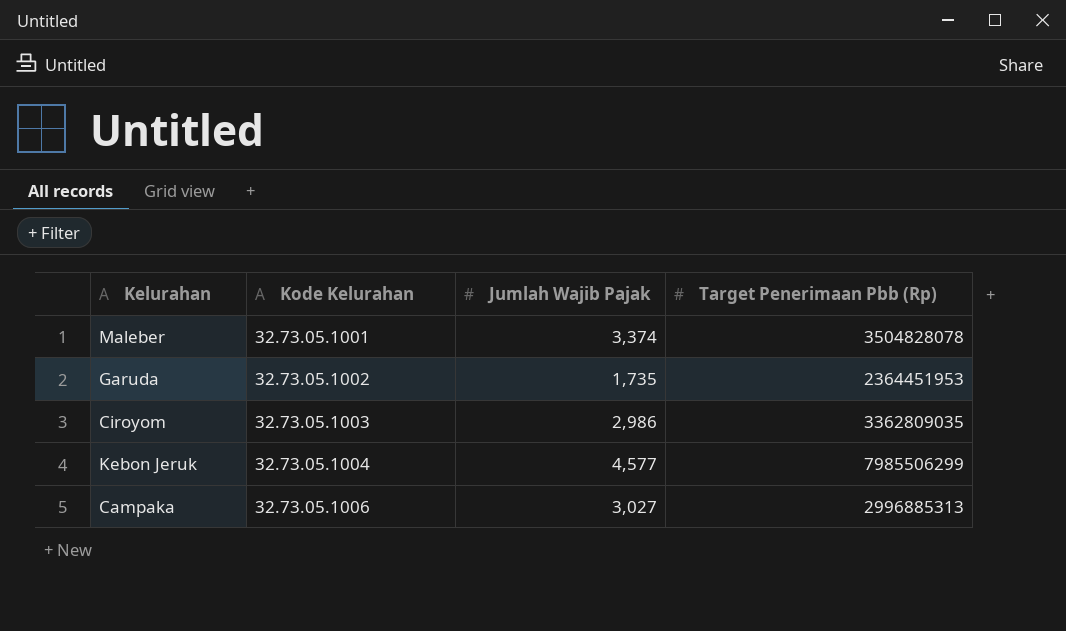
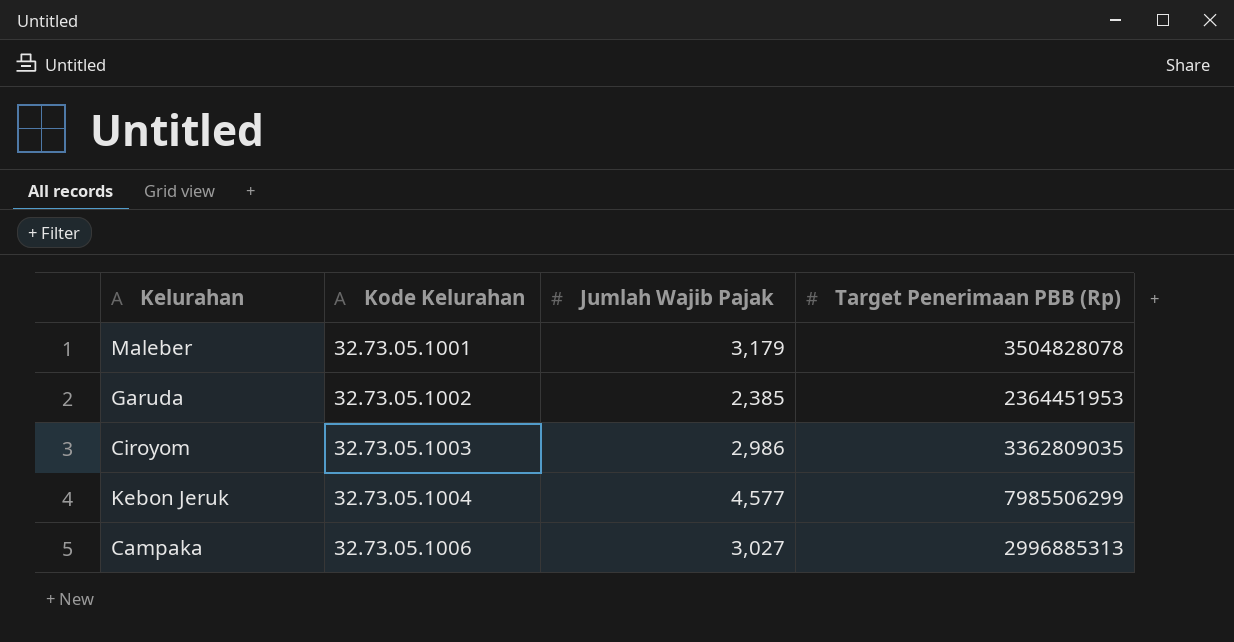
column name: Target Penerimaan Pbb (Rp) -> Target Penerimaan PBB (Rp)
Maleber | Jumlah Wajib Pajak: 3,374 -> 3,179
Garuda | Jumlah Wajib Pajak: 1,735 -> 2,385

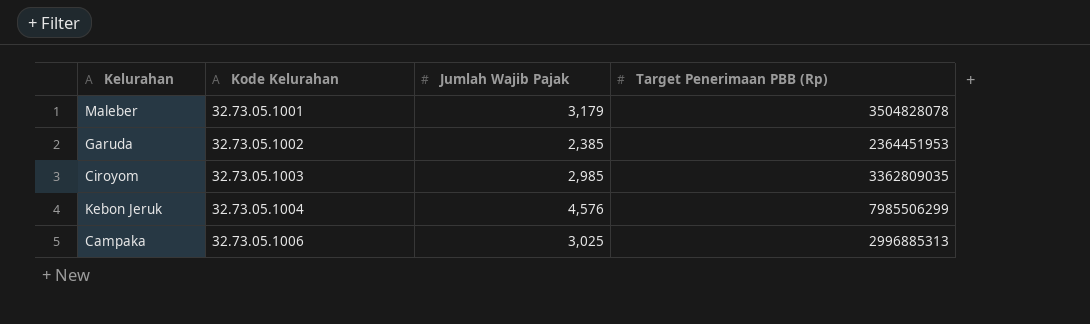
Ciroyom | Jumlah Wajib Pajak: 2,986 -> 2,985
Kebon Jeruk | Jumlah Wajib Pajak: 4,577 -> 4,576
Campaka | Jumlah Wajib Pajak: 3,027 -> 3,025

